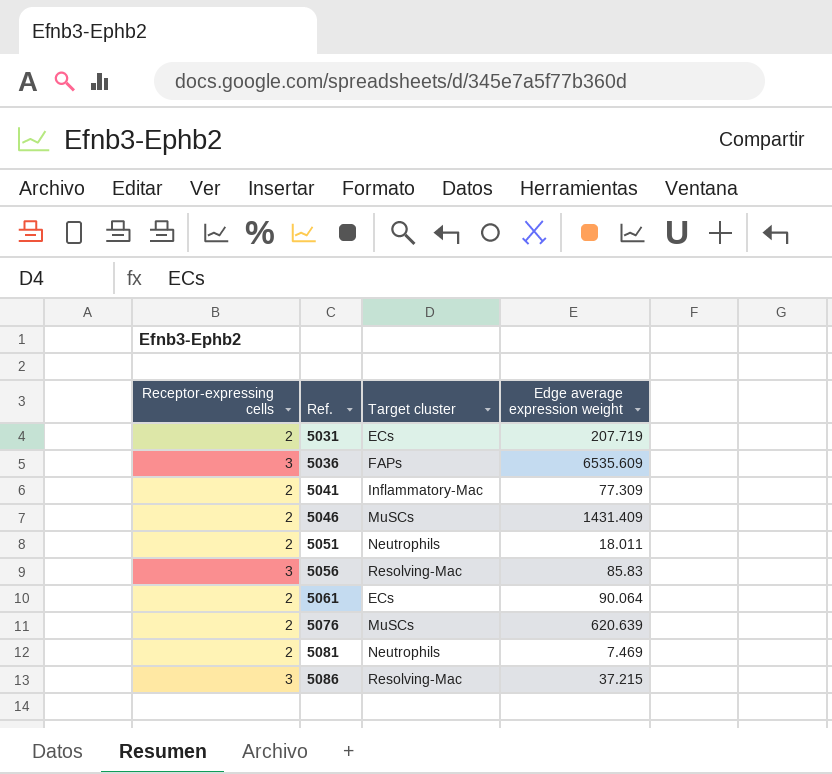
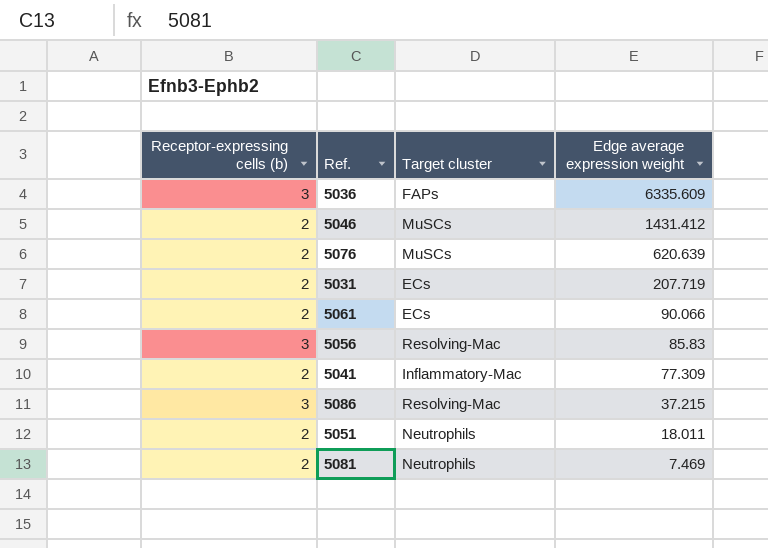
row order: Ref. ascending -> Edge average expression weight descending
column name: Receptor-expressing cells -> Receptor-expressing cells (b)
5036 | Edge average expression weight: 6535.609 -> 6335.609
5046 | Edge average expression weight: 1431.409 -> 1431.412
5061 | Edge average expression weight: 90.064 -> 90.066

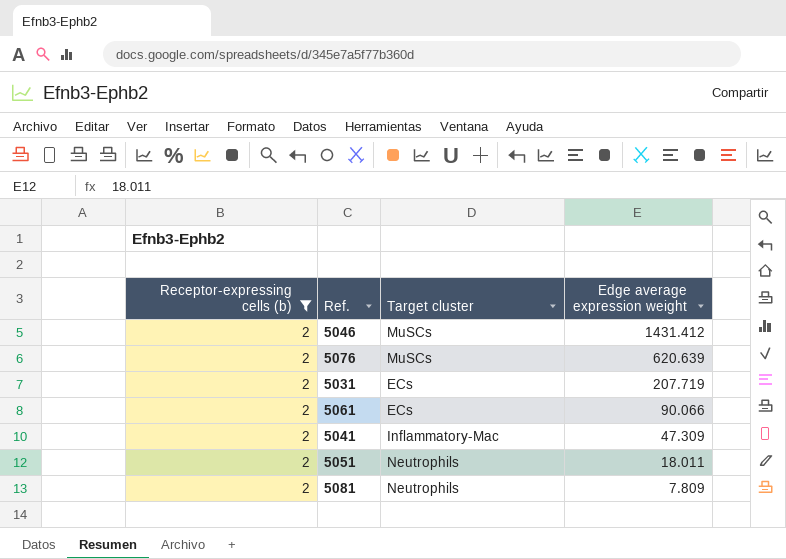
filter: none -> Receptor-expressing cells (b) = 2
5041 | Edge average expression weight: 77.309 -> 47.309
5081 | Edge average expression weight: 7.469 -> 7.809

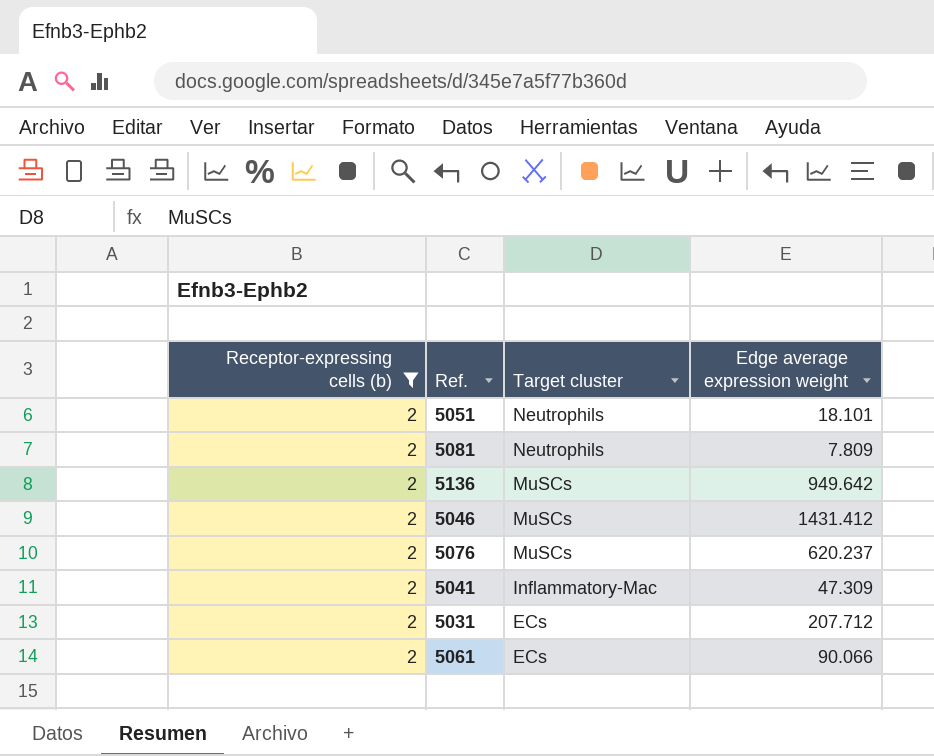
row order: Edge average expression weight descending -> Target cluster descending
5051 | Edge average expression weight: 18.011 -> 18.101
row 5136: none -> 2 | MuSCs | 949.642
5076 | Edge average expression weight: 620.639 -> 620.237
5031 | Edge average expression weight: 207.719 -> 207.712

